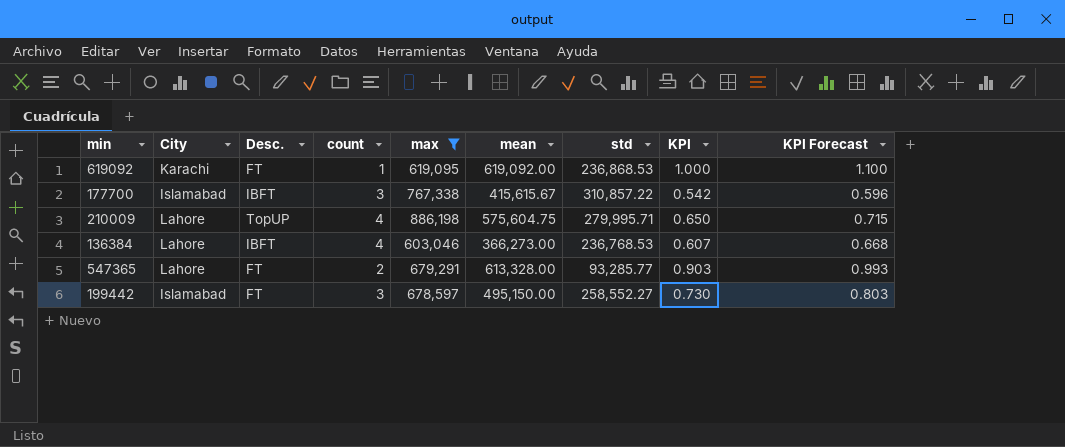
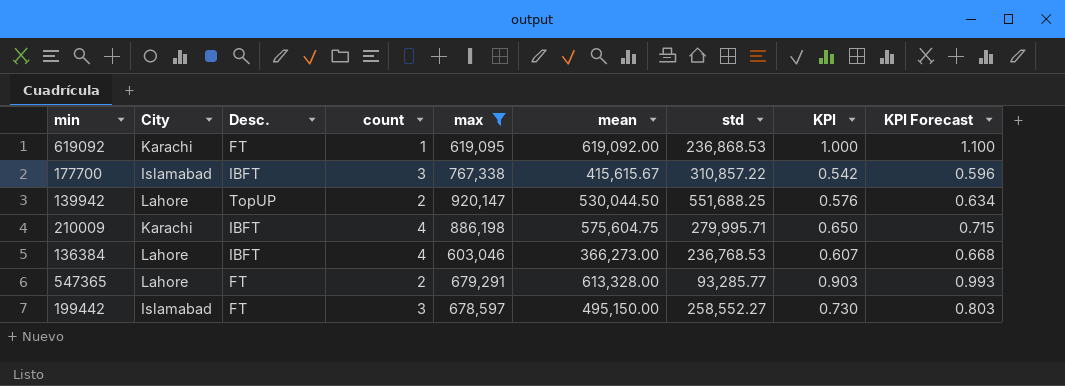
row 139942: none -> Lahore | TopUP | 2 | 920,147 | 530,044.50 | 551,688.25 | 0.576 | 0.634
210009 | City: Lahore -> Karachi
210009 | Desc.: TopUP -> IBFT

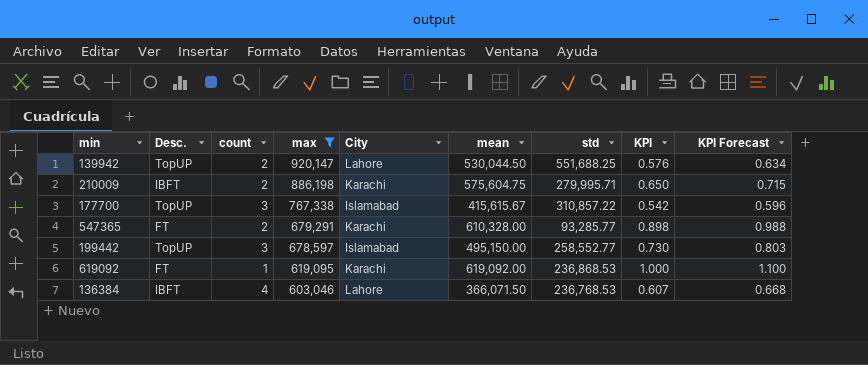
row order: none -> max descending
column City | position: 2 -> 5
210009 | count: 4 -> 2
177700 | Desc.: IBFT -> TopUP
547365 | City: Lahore -> Karachi
547365 | mean: 613,328.00 -> 610,328.00
547365 | KPI: 0.903 -> 0.898
547365 | KPI Forecast: 0.993 -> 0.988
199442 | Desc.: FT -> TopUP
199442 | std: 258,552.27 -> 258,552.77
136384 | mean: 366,273.00 -> 366,071.50

